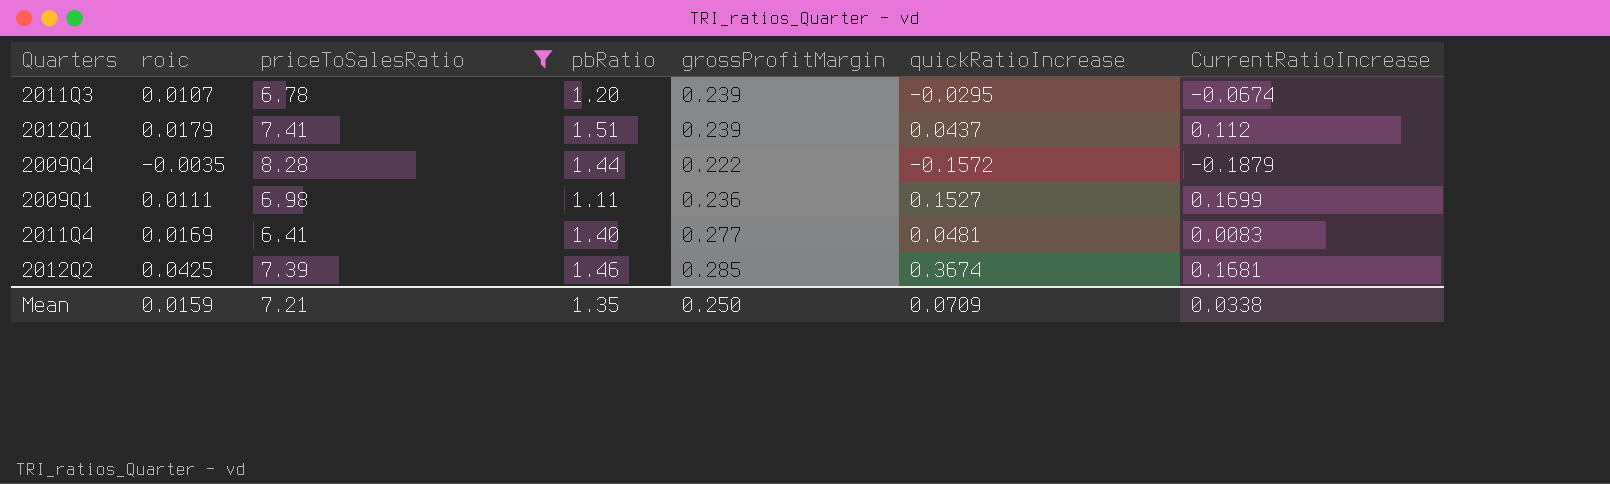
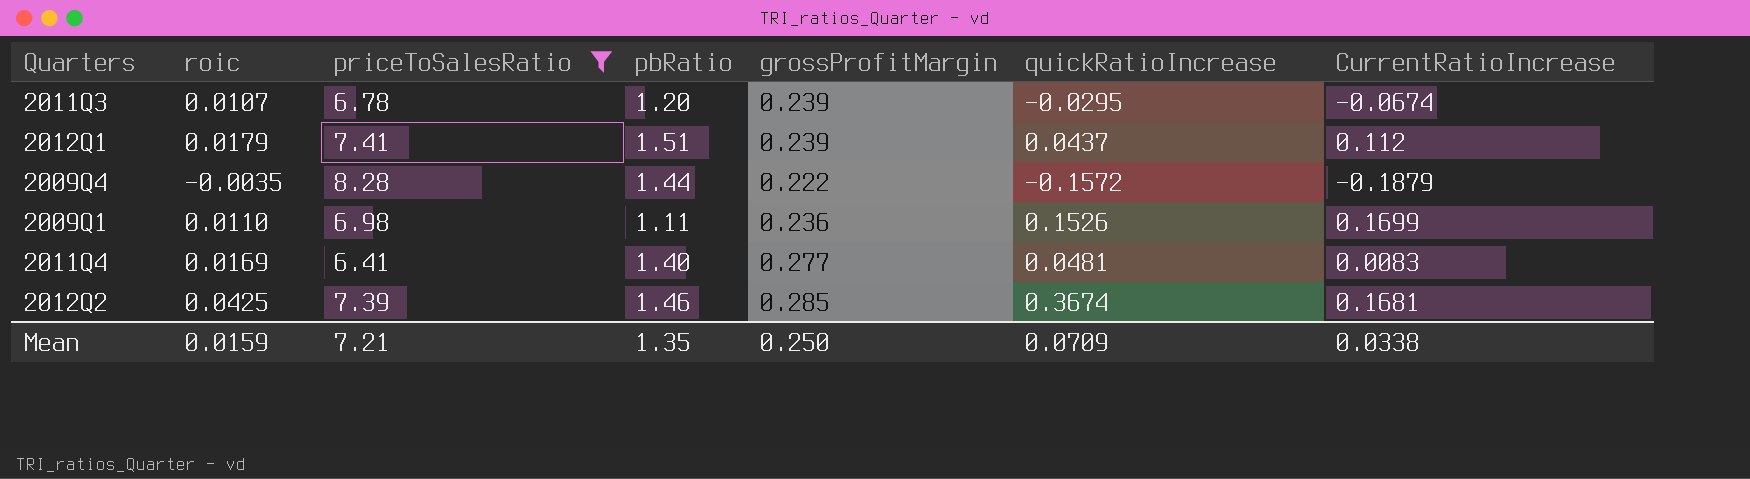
2009Q1 | roic: 0.0111 -> 0.0110
2009Q1 | quickRatioIncrease: 0.1527 -> 0.1526

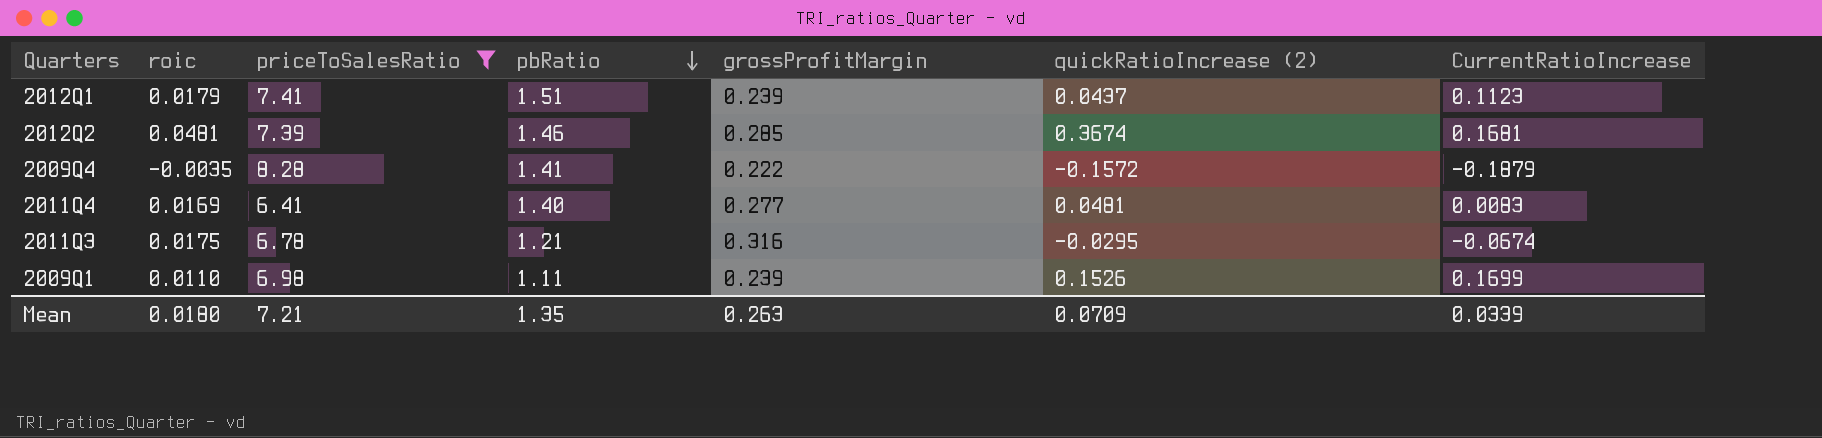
row order: none -> pbRatio descending
column name: quickRatioIncrease -> quickRatioIncrease (2)
2012Q1 | CurrentRatioIncrease: 0.112 -> 0.1123
2012Q2 | roic: 0.0425 -> 0.0481
2009Q4 | pbRatio: 1.44 -> 1.41
2011Q3 | roic: 0.0107 -> 0.0175
2011Q3 | pbRatio: 1.20 -> 1.21
2011Q3 | grossProfitMargin: 0.239 -> 0.316
2009Q1 | grossProfitMargin: 0.236 -> 0.239
Mean | roic: 0.0159 -> 0.0180
Mean | grossProfitMargin: 0.250 -> 0.263
Mean | CurrentRatioIncrease: 0.0338 -> 0.0339

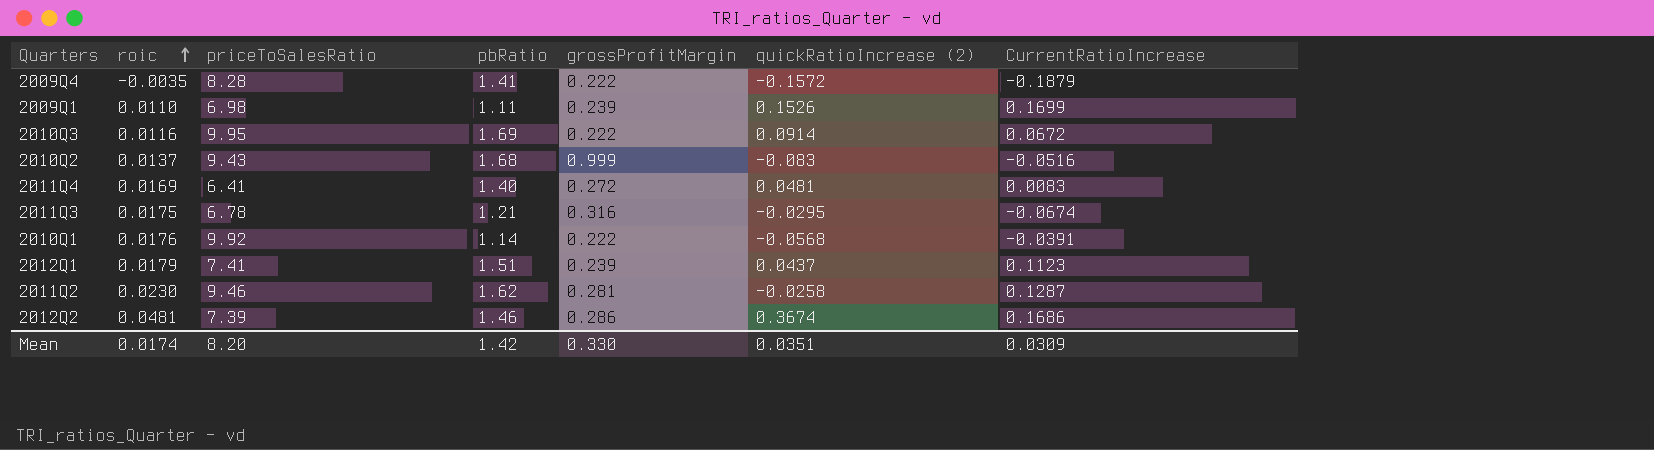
filter: priceToSalesRatio <= 8.28 -> none
row order: pbRatio descending -> roic ascending
2011Q4 | grossProfitMargin: 0.277 -> 0.272
2012Q2 | grossProfitMargin: 0.285 -> 0.286
2012Q2 | CurrentRatioIncrease: 0.1681 -> 0.1686
Mean | roic: 0.0180 -> 0.0174
Mean | priceToSalesRatio: 7.21 -> 8.20
Mean | pbRatio: 1.35 -> 1.42
Mean | grossProfitMargin: 0.263 -> 0.330
Mean | quickRatioIncrease (2): 0.0709 -> 0.0351
Mean | CurrentRatioIncrease: 0.0339 -> 0.0309

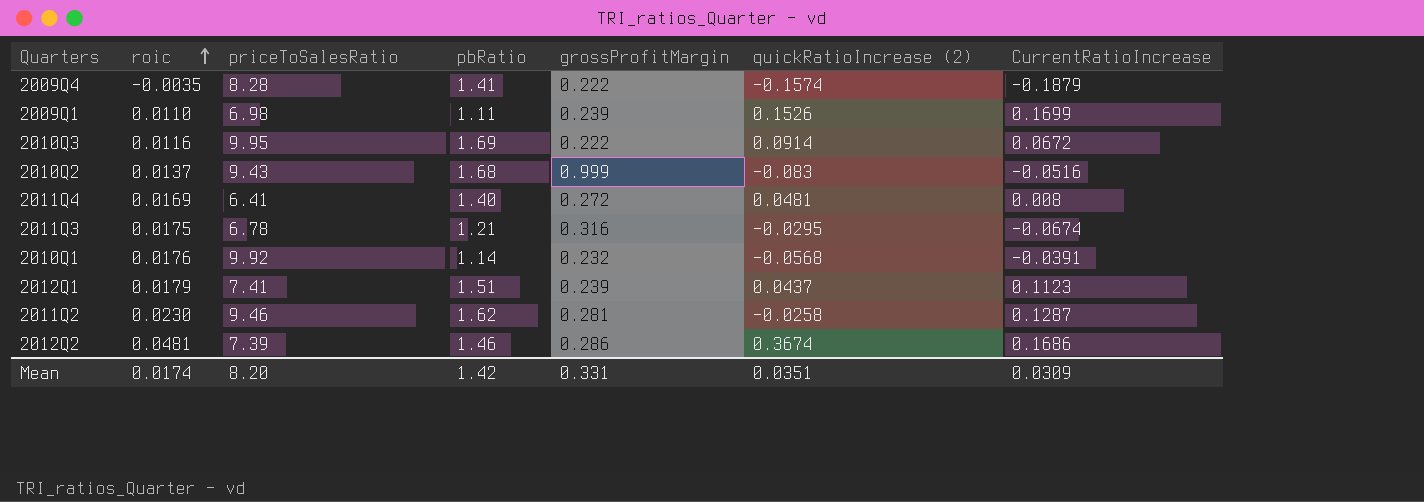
2009Q4 | quickRatioIncrease (2): -0.1572 -> -0.1574
2011Q4 | CurrentRatioIncrease: 0.0083 -> 0.008
2010Q1 | grossProfitMargin: 0.222 -> 0.232
Mean | grossProfitMargin: 0.330 -> 0.331

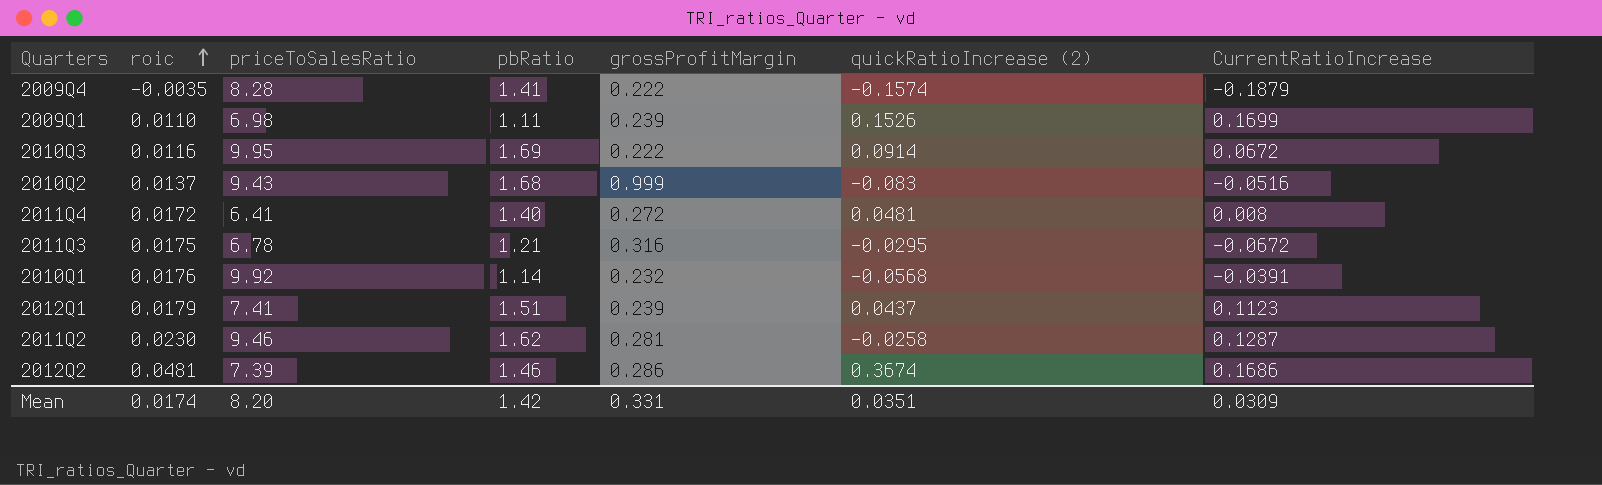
2011Q4 | roic: 0.0169 -> 0.0172
2011Q3 | CurrentRatioIncrease: -0.0674 -> -0.0672

